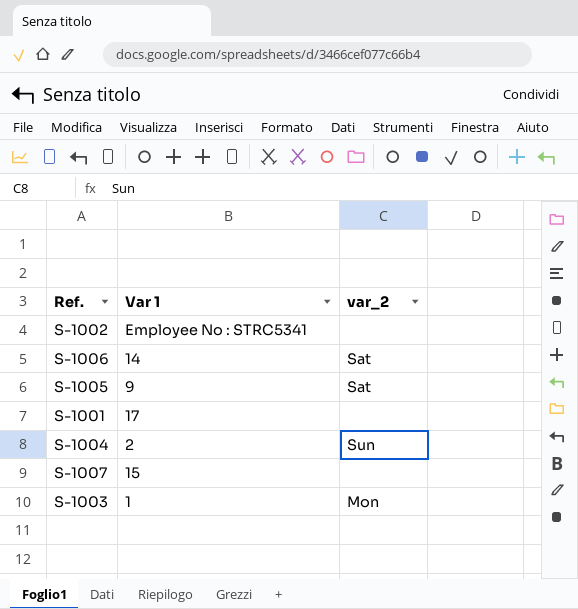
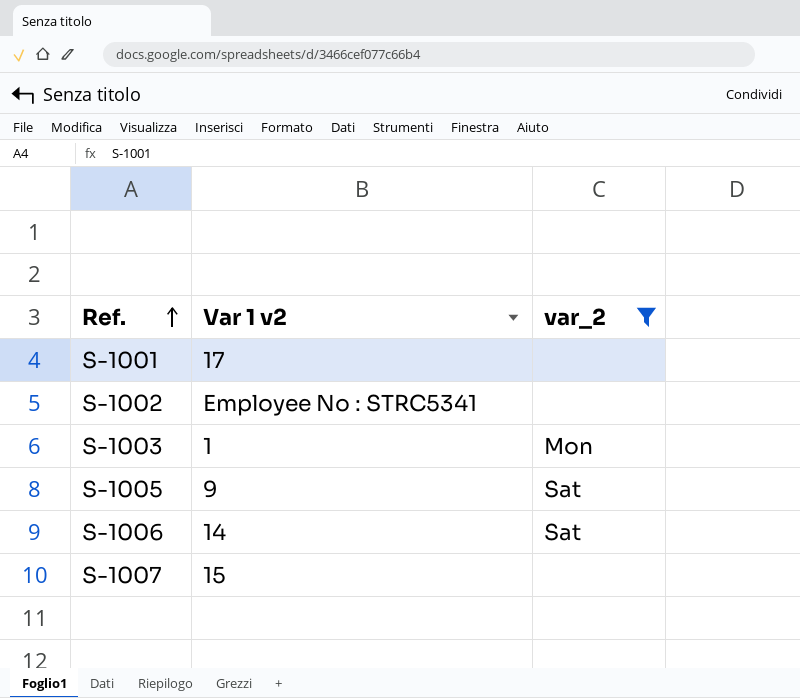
filter: none -> var_2 != Sun
row order: none -> Ref. ascending
column name: Var 1 -> Var 1 v2

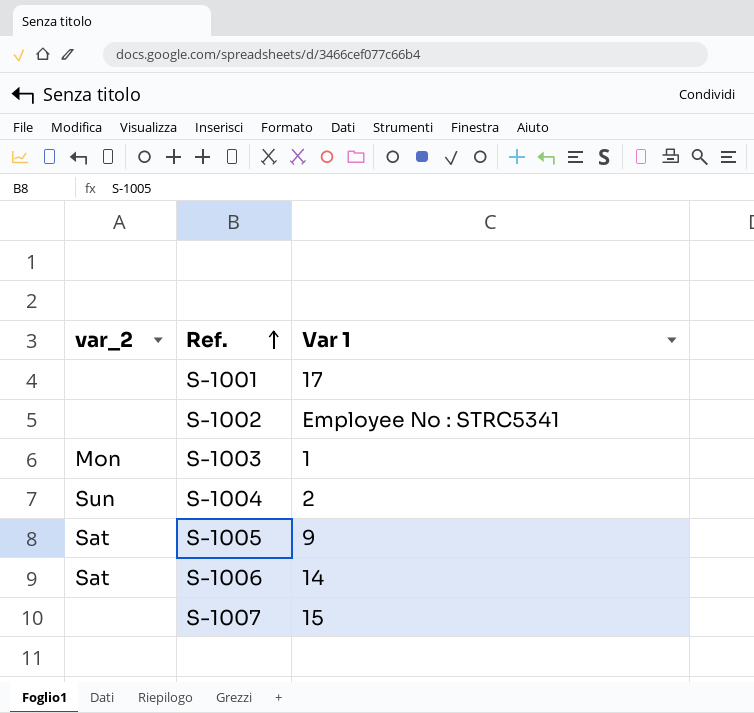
filter: var_2 != Sun -> none
column var_2 | position: 3 -> 1
column name: Var 1 v2 -> Var 1

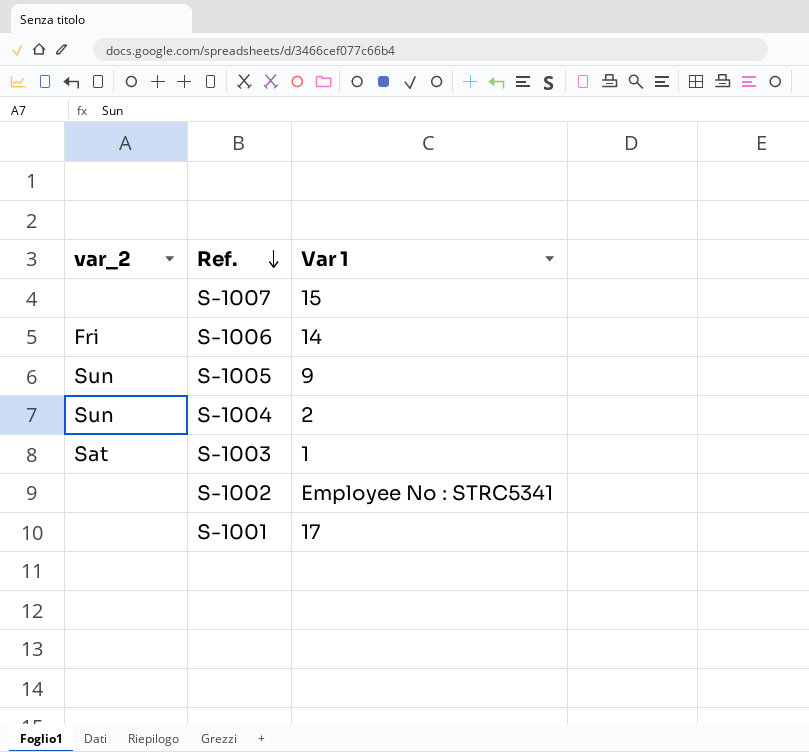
row order: Ref. ascending -> Ref. descending
S-1006 | var_2: Sat -> Fri
S-1005 | var_2: Sat -> Sun
S-1003 | var_2: Mon -> Sat

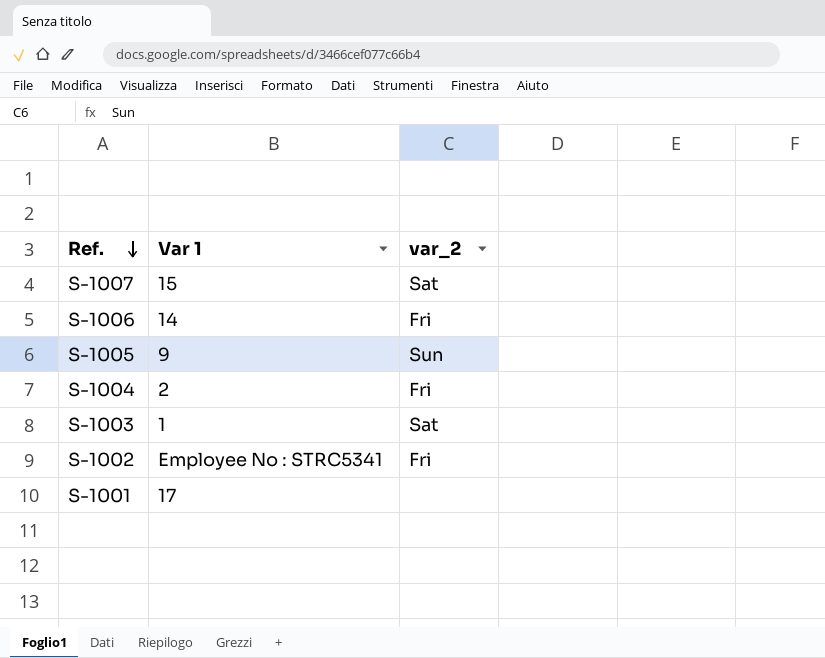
column var_2 | position: 1 -> 3
S-1007 | var_2: none -> Sat
S-1004 | var_2: Sun -> Fri
S-1002 | var_2: none -> Fri

